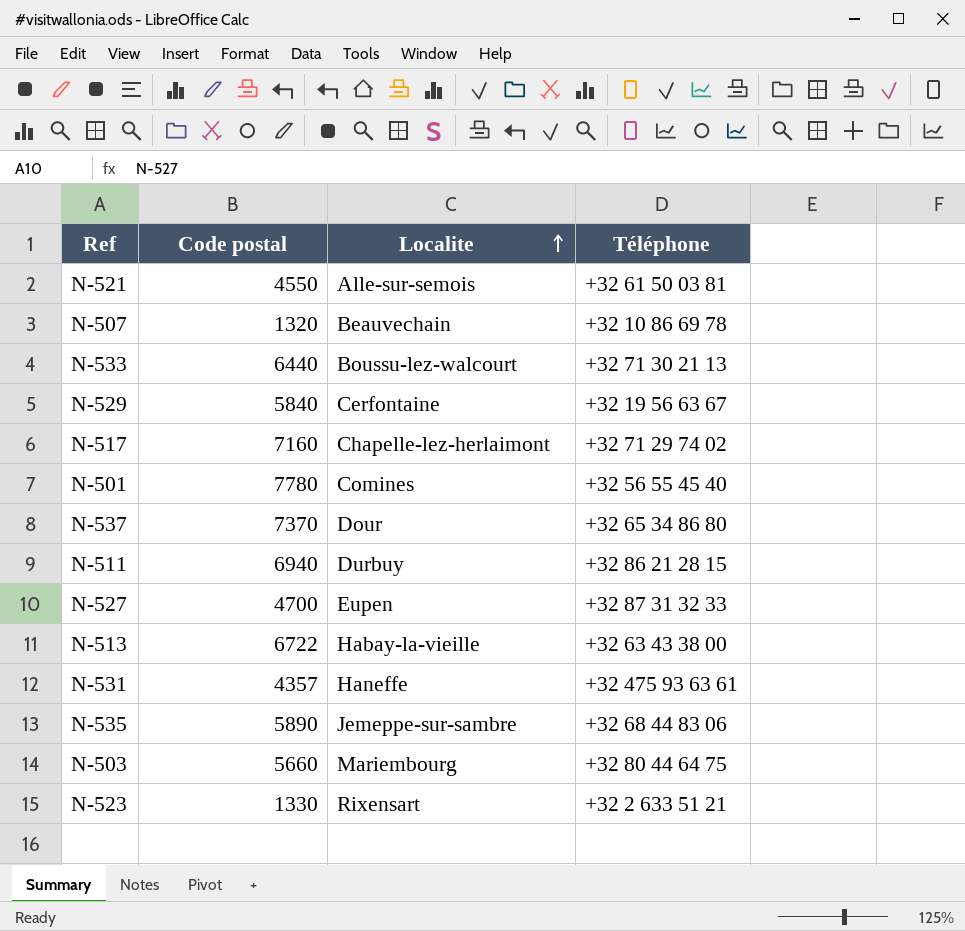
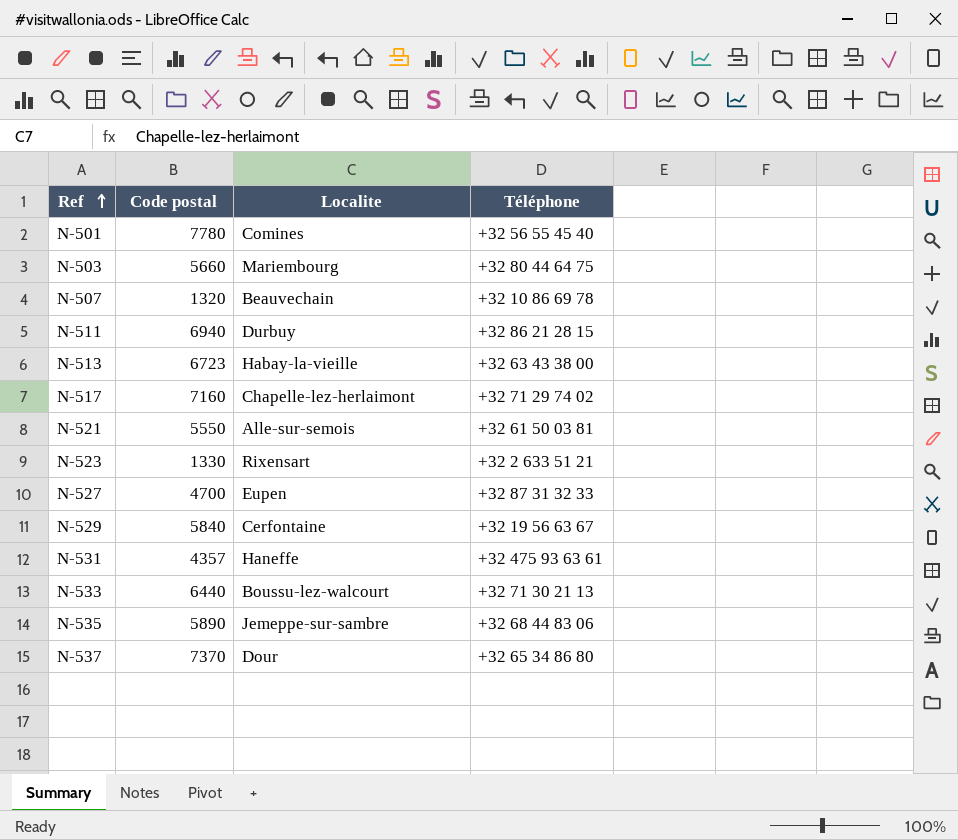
row order: Localite ascending -> Ref ascending
N-513 | Code postal: 6722 -> 6723
N-521 | Code postal: 4550 -> 5550

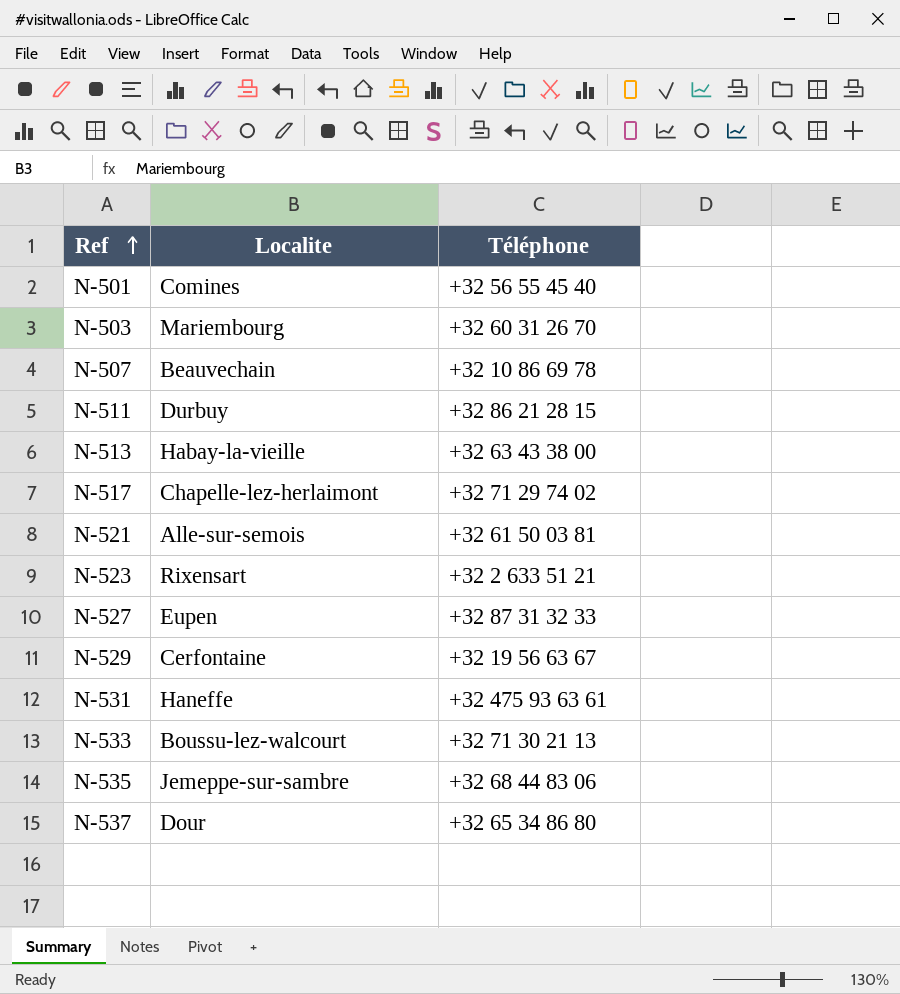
column Code postal | position: 2 -> none
N-503 | Téléphone: +32 80 44 64 75 -> +32 60 31 26 70

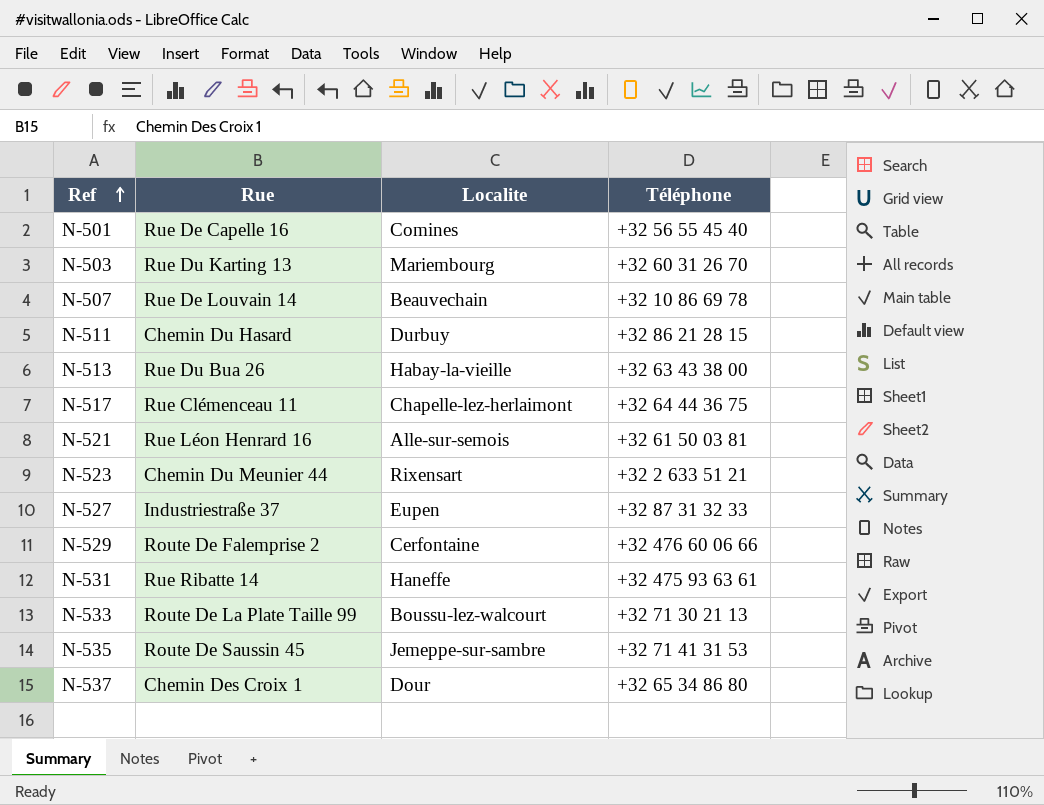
column Rue | position: none -> 2
N-517 | Téléphone: +32 71 29 74 02 -> +32 64 44 36 75
N-529 | Téléphone: +32 19 56 63 67 -> +32 476 60 06 66
N-535 | Téléphone: +32 68 44 83 06 -> +32 71 41 31 53

